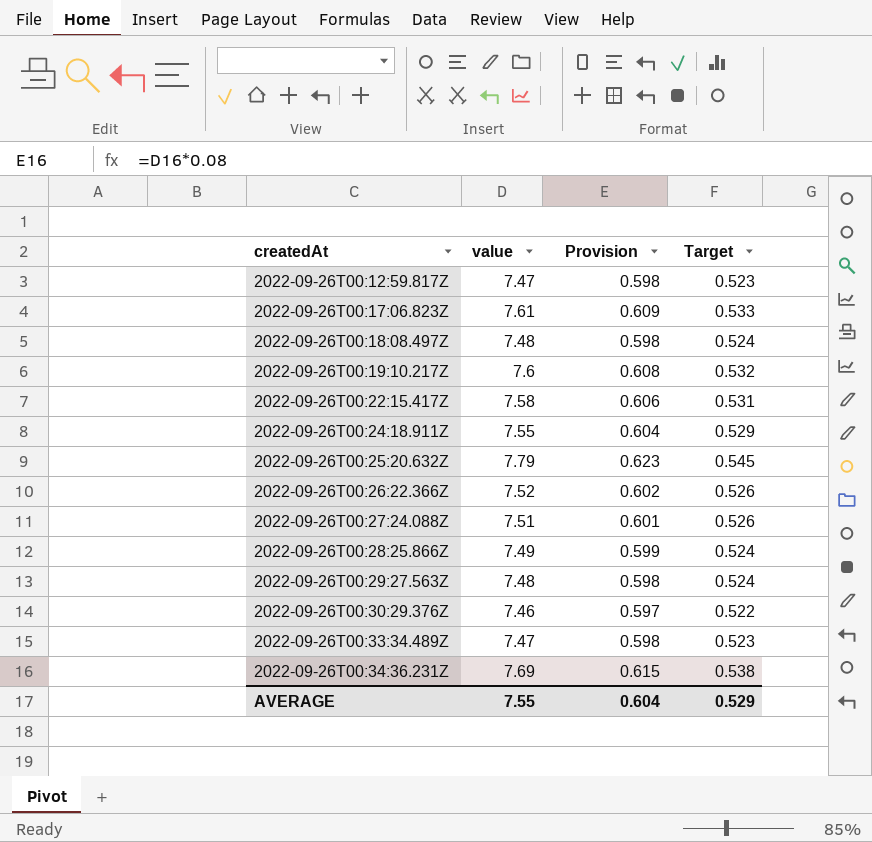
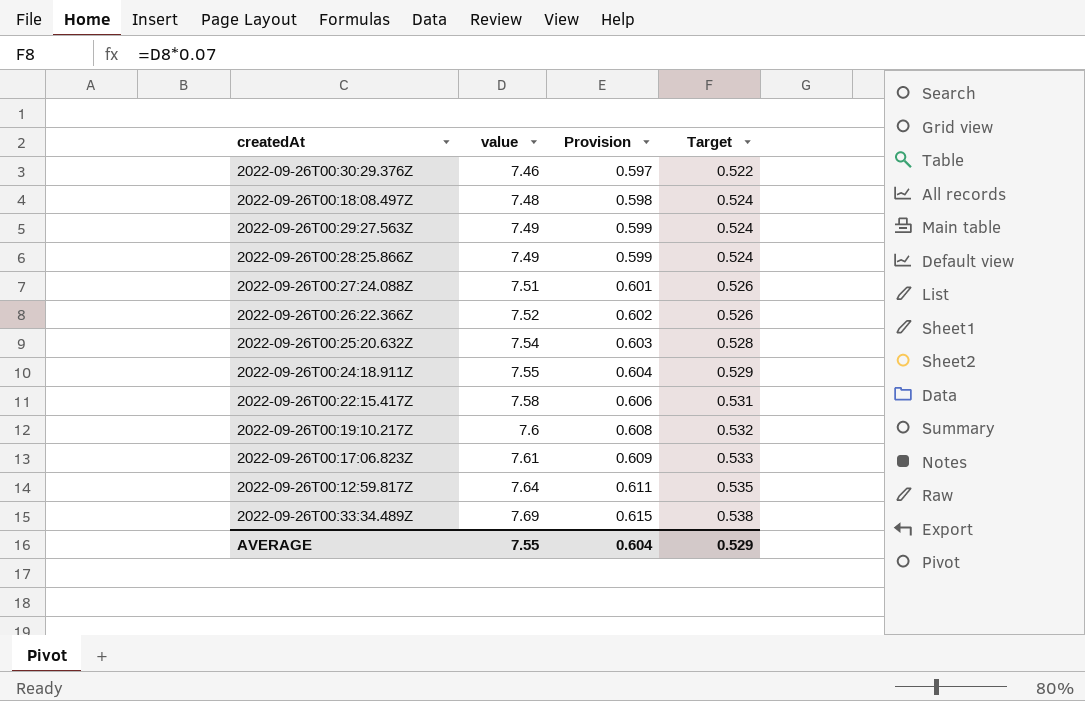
row order: createdAt ascending -> value ascending
row 2022-09-26T00:34:36.231Z: 7.69 | 0.615 | 0.538 -> none
2022-09-26T00:29:27.563Z | value: 7.48 -> 7.49
2022-09-26T00:29:27.563Z | Provision: 0.598 -> 0.599
2022-09-26T00:25:20.632Z | value: 7.79 -> 7.54
2022-09-26T00:25:20.632Z | Provision: 0.623 -> 0.603
2022-09-26T00:25:20.632Z | Target: 0.545 -> 0.528
2022-09-26T00:12:59.817Z | value: 7.47 -> 7.64
2022-09-26T00:12:59.817Z | Provision: 0.598 -> 0.611
2022-09-26T00:12:59.817Z | Target: 0.523 -> 0.535
2022-09-26T00:33:34.489Z | value: 7.47 -> 7.69
2022-09-26T00:33:34.489Z | Provision: 0.598 -> 0.615
2022-09-26T00:33:34.489Z | Target: 0.523 -> 0.538

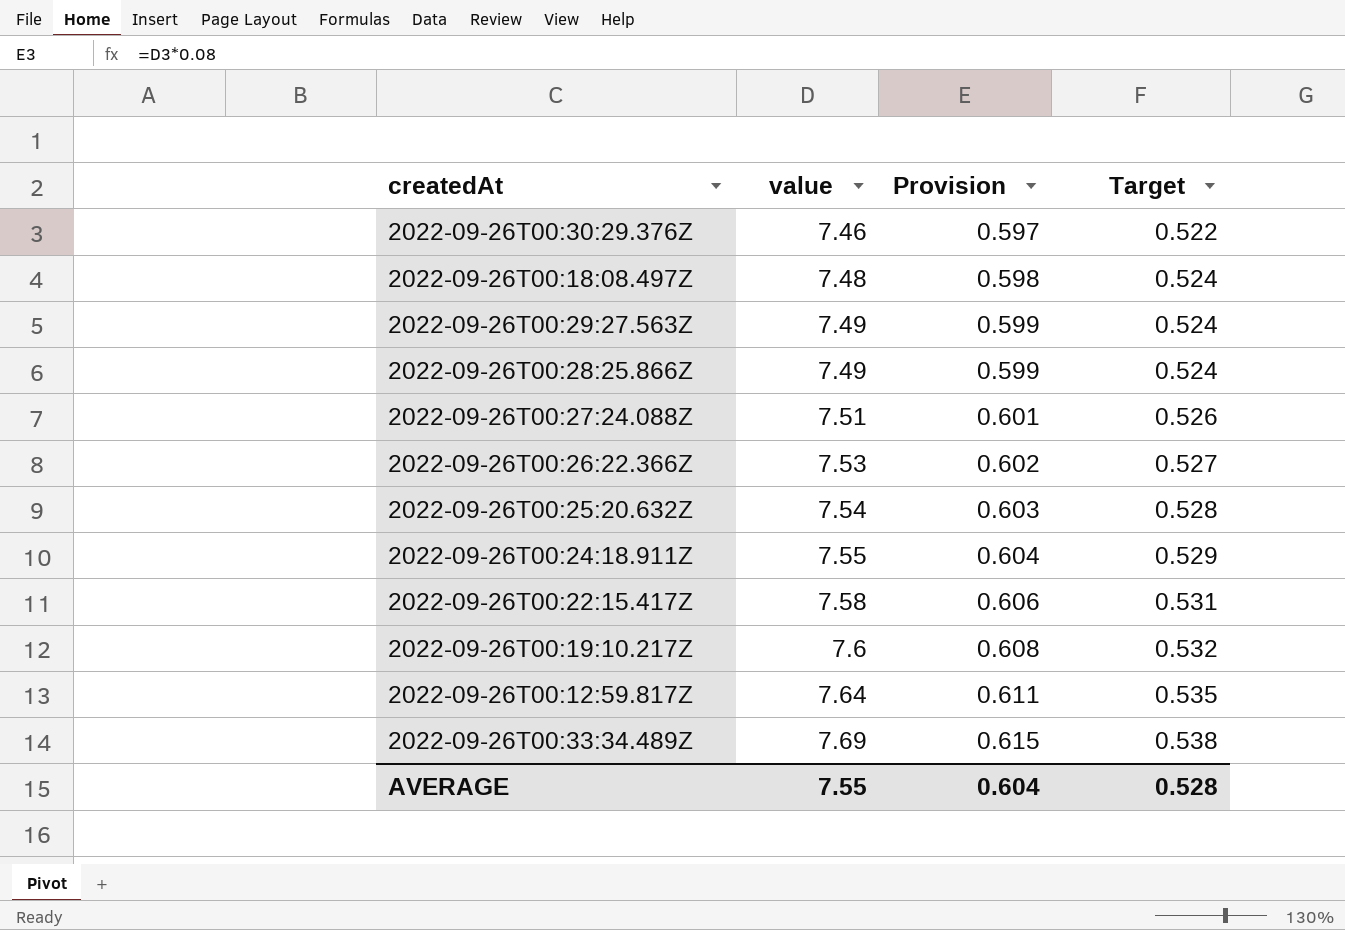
row 2022-09-26T00:17:06.823Z: 7.61 | 0.609 | 0.533 -> none
2022-09-26T00:26:22.366Z | value: 7.52 -> 7.53
2022-09-26T00:26:22.366Z | Target: 0.526 -> 0.527
AVERAGE | Target: 0.529 -> 0.528

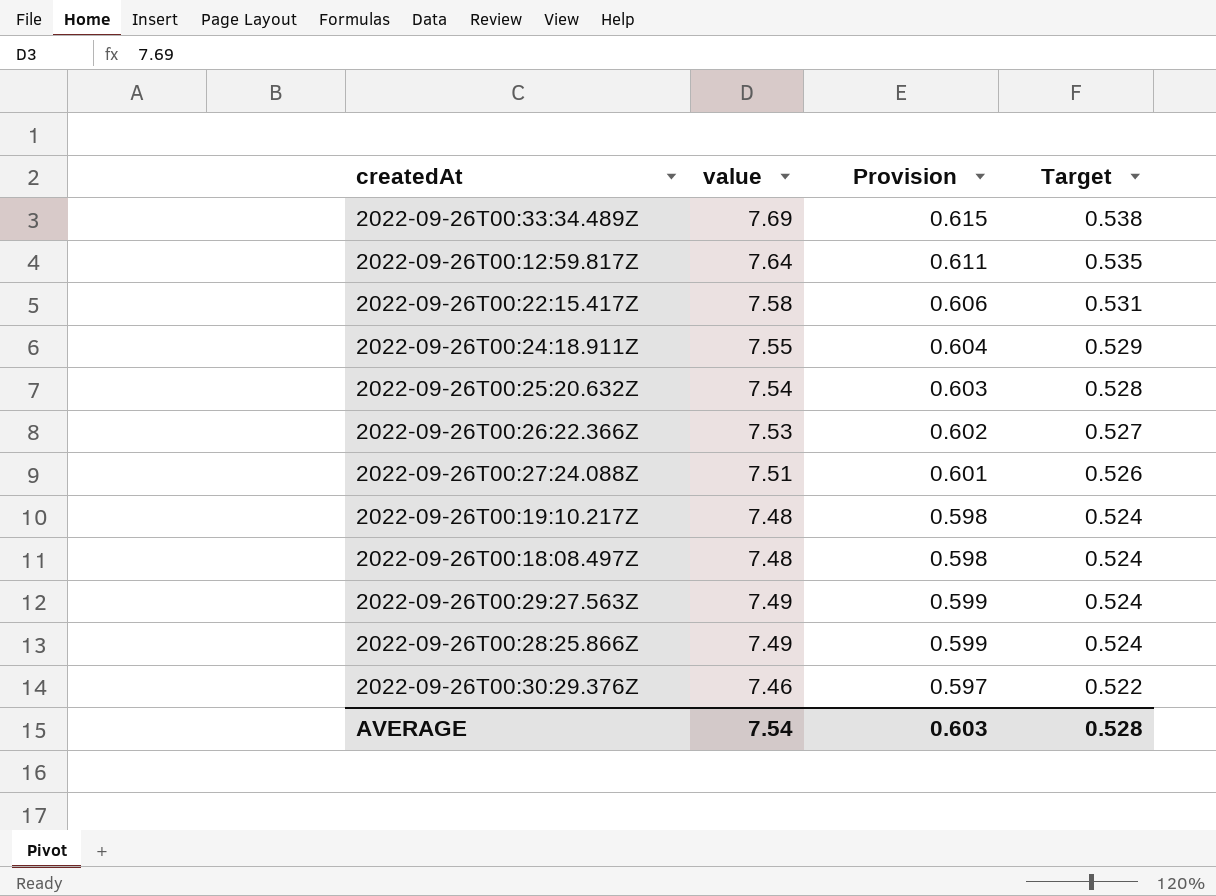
row order: value ascending -> Target descending
2022-09-26T00:19:10.217Z | value: 7.6 -> 7.48
2022-09-26T00:19:10.217Z | Provision: 0.608 -> 0.598
2022-09-26T00:19:10.217Z | Target: 0.532 -> 0.524
AVERAGE | value: 7.55 -> 7.54
AVERAGE | Provision: 0.604 -> 0.603

